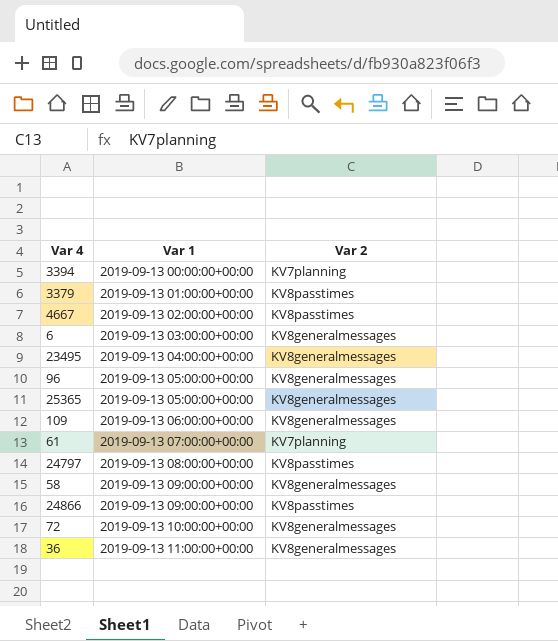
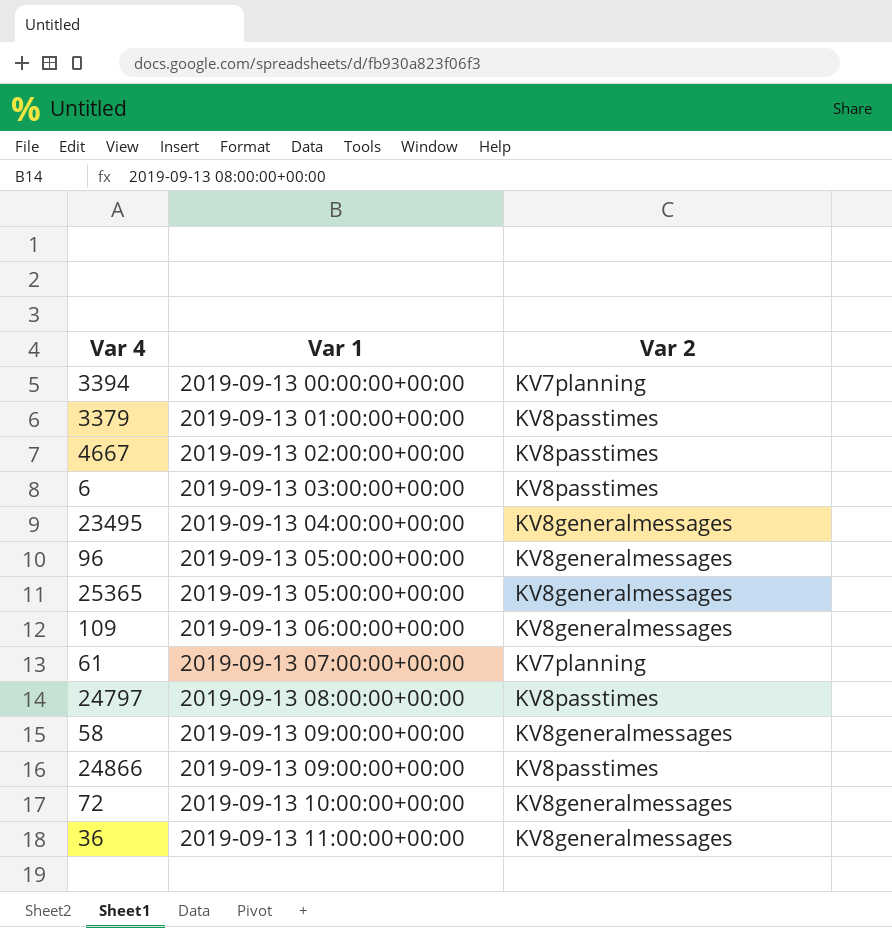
6 | Var 2: KV8generalmessages -> KV8passtimes

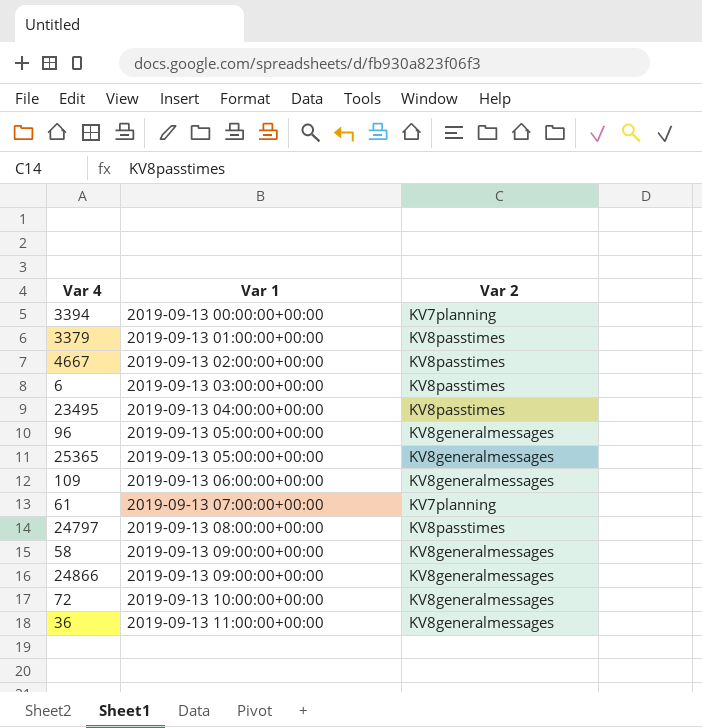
23495 | Var 2: KV8generalmessages -> KV8passtimes
24866 | Var 2: KV8passtimes -> KV8generalmessages

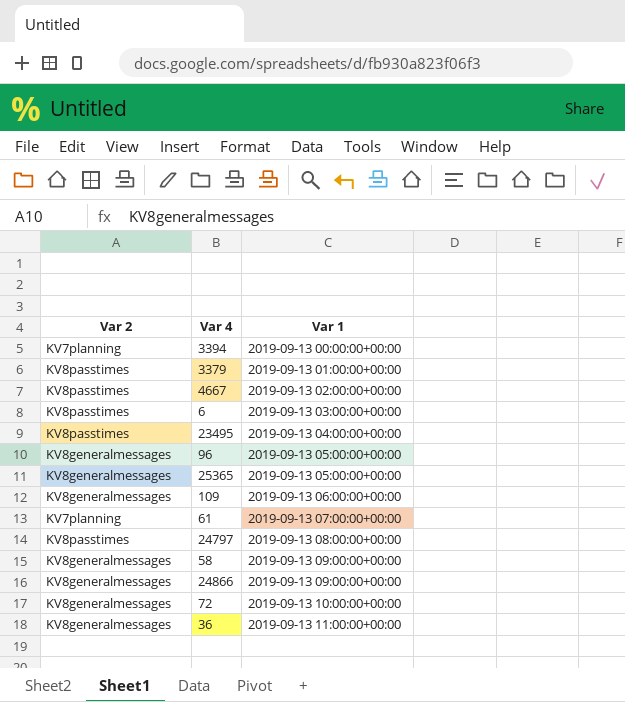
column Var 2 | position: 3 -> 1

